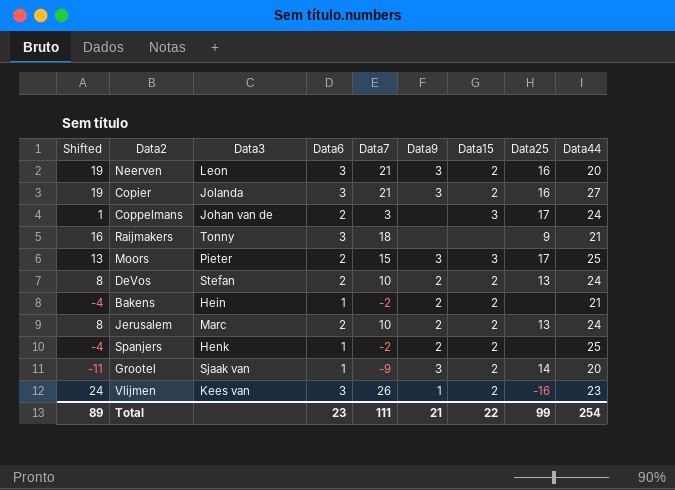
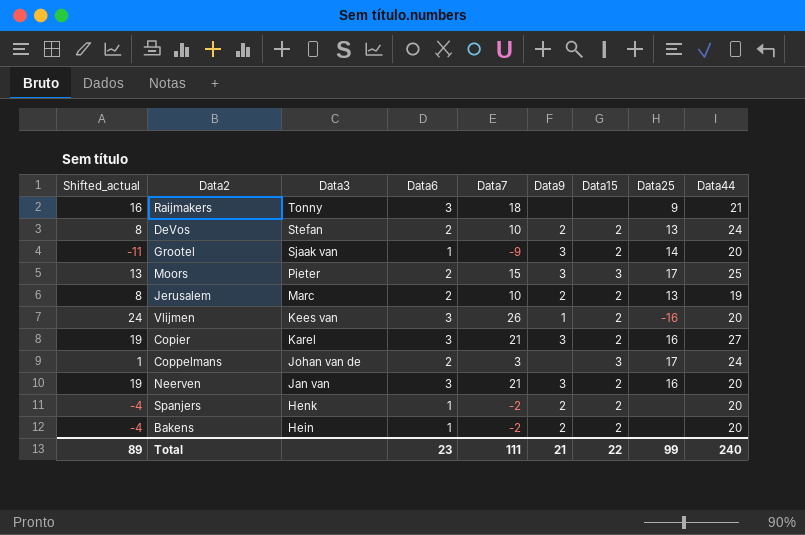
row order: none -> Data3 descending
column name: Shifted -> Shifted_actual
Jerusalem | Data44: 24 -> 19
Vlijmen | Data44: 23 -> 20
Copier | Data3: Jolanda -> Karel
Neerven | Data3: Leon -> Jan van
Spanjers | Data44: 25 -> 20
Bakens | Data44: 21 -> 20
Total | Data44: 254 -> 240

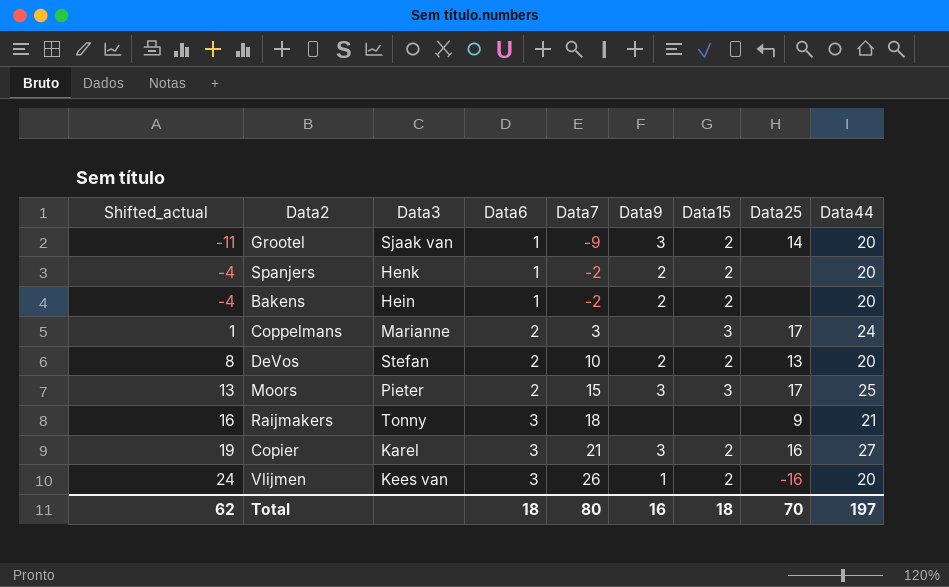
row order: Data3 descending -> Shifted_actual ascending
row Jerusalem: 8 | Marc | 2 | 10 | 2 | 2 | 13 | 19 -> none
row Neerven: 19 | Jan van | 3 | 21 | 3 | 2 | 16 | 20 -> none
Coppelmans | Data3: Johan van de -> Marianne
DeVos | Data44: 24 -> 20
Total | Shifted_actual: 89 -> 62
Total | Data6: 23 -> 18
Total | Data7: 111 -> 80
Total | Data9: 21 -> 16
Total | Data15: 22 -> 18
Total | Data25: 99 -> 70
Total | Data44: 240 -> 197

